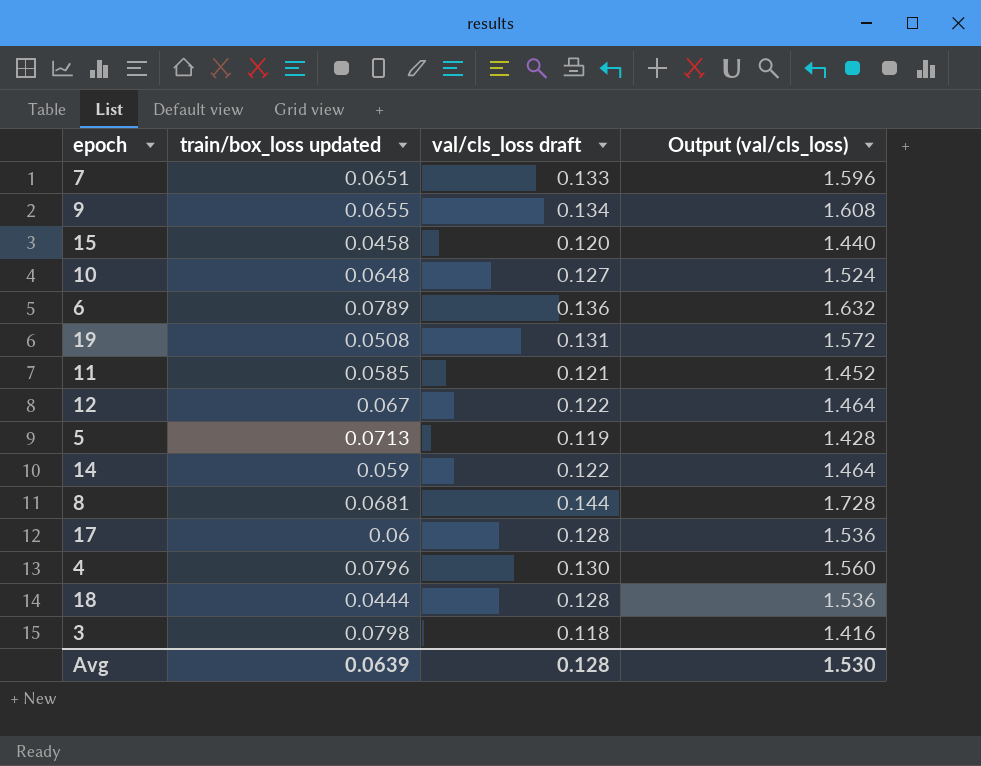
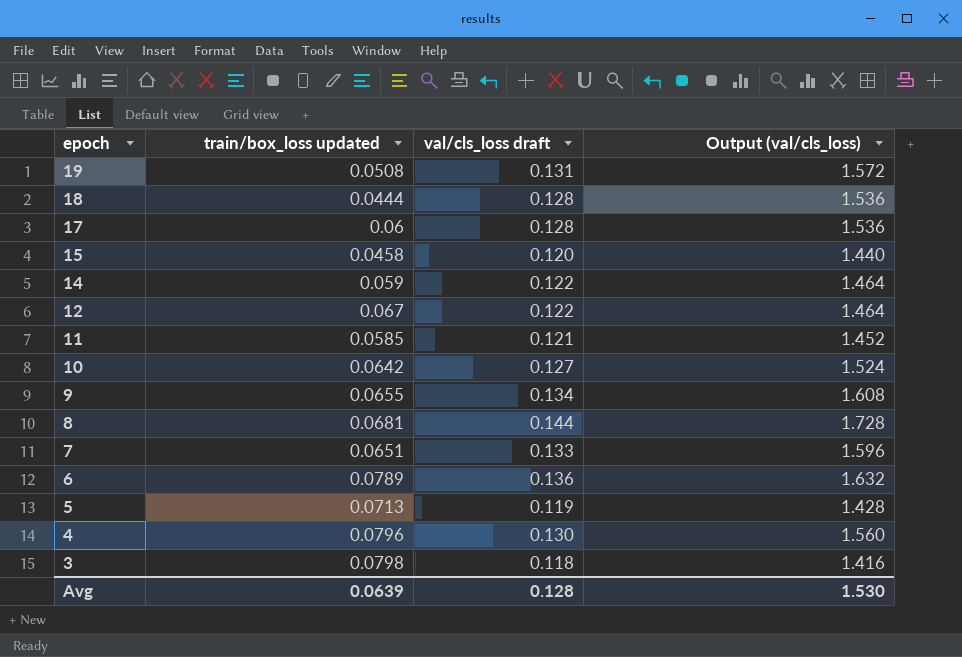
row order: none -> epoch descending
10 | train/box_loss updated: 0.0648 -> 0.0642

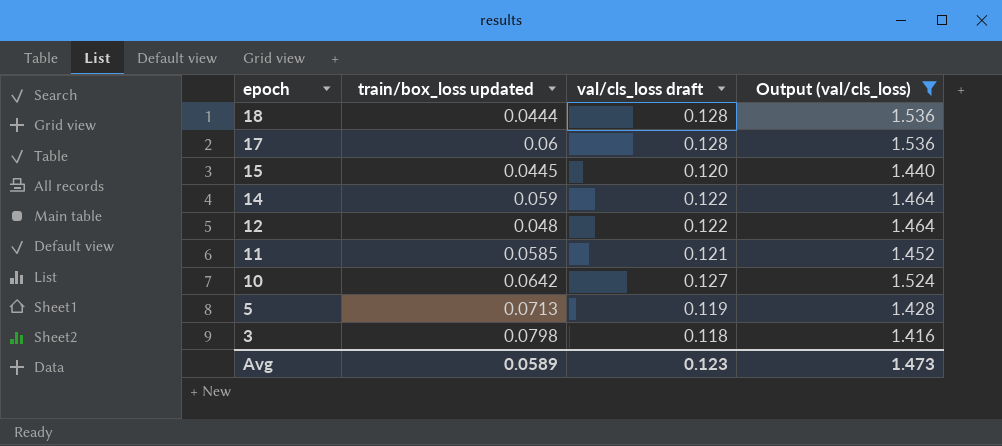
filter: none -> Output (val/cls_loss) <= 1.536
15 | train/box_loss updated: 0.0458 -> 0.0445
12 | train/box_loss updated: 0.067 -> 0.048
Avg | train/box_loss updated: 0.0639 -> 0.0589
Avg | val/cls_loss draft: 0.128 -> 0.123
Avg | Output (val/cls_loss): 1.530 -> 1.473

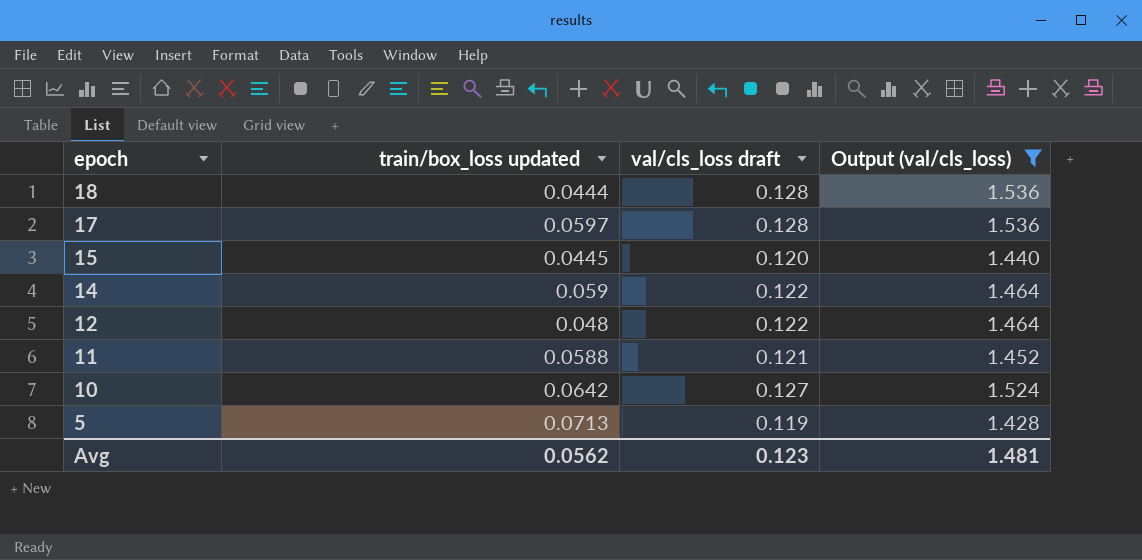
row 3: 0.0798 | 0.118 | 1.416 -> none
17 | train/box_loss updated: 0.06 -> 0.0597
11 | train/box_loss updated: 0.0585 -> 0.0588
Avg | train/box_loss updated: 0.0589 -> 0.0562
Avg | Output (val/cls_loss): 1.473 -> 1.481

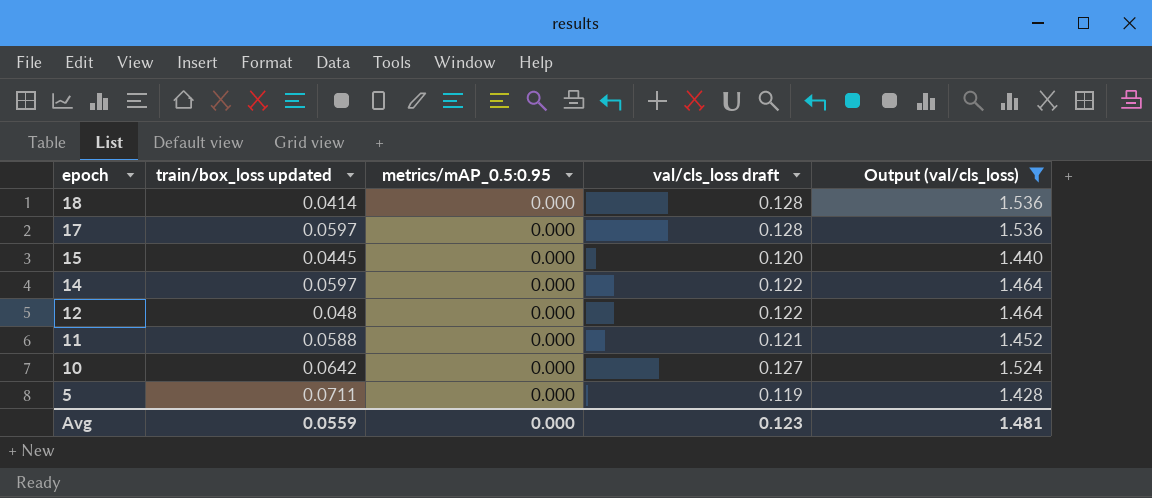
column metrics/mAP_0.5:0.95 | position: none -> 3
18 | train/box_loss updated: 0.0444 -> 0.0414
14 | train/box_loss updated: 0.059 -> 0.0597
5 | train/box_loss updated: 0.0713 -> 0.0711
Avg | train/box_loss updated: 0.0562 -> 0.0559

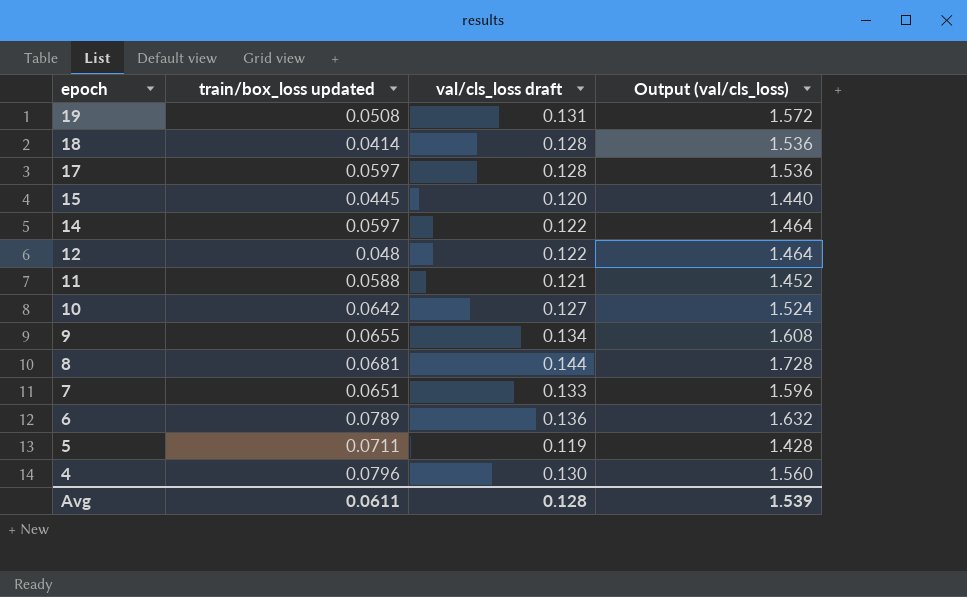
filter: Output (val/cls_loss) <= 1.536 -> none
column metrics/mAP_0.5:0.95 | position: 3 -> none
Avg | train/box_loss updated: 0.0559 -> 0.0611
Avg | val/cls_loss draft: 0.123 -> 0.128
Avg | Output (val/cls_loss): 1.481 -> 1.539

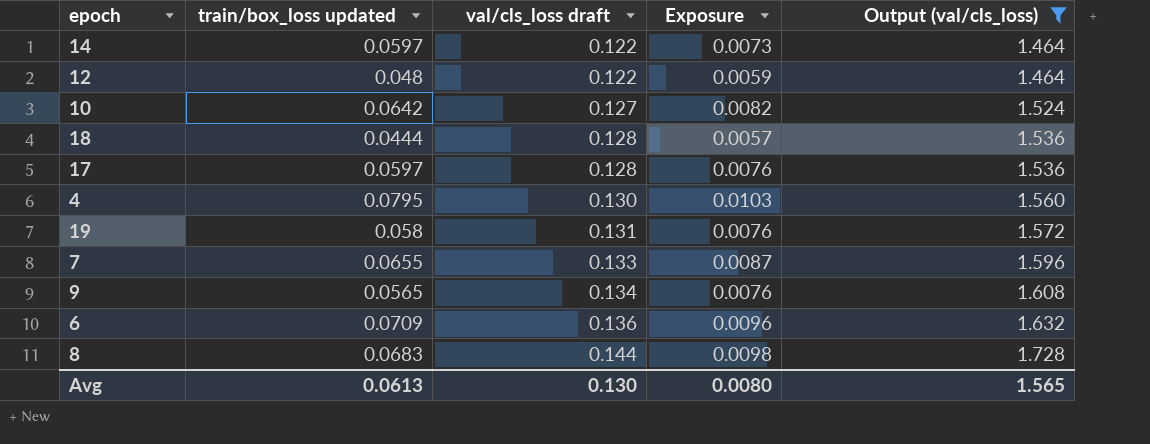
filter: none -> Output (val/cls_loss) >= 1.464
row order: epoch descending -> val/cls_loss draft ascending
column Exposure | formula: none -> [train/box_loss updated] * [val/cls_loss draft]
18 | train/box_loss updated: 0.0414 -> 0.0444
4 | train/box_loss updated: 0.0796 -> 0.0795
19 | train/box_loss updated: 0.0508 -> 0.058
7 | train/box_loss updated: 0.0651 -> 0.0655
9 | train/box_loss updated: 0.0655 -> 0.0565
6 | train/box_loss updated: 0.0789 -> 0.0709
8 | train/box_loss updated: 0.0681 -> 0.0683
Avg | train/box_loss updated: 0.0611 -> 0.0613
Avg | val/cls_loss draft: 0.128 -> 0.130
Avg | Output (val/cls_loss): 1.539 -> 1.565

